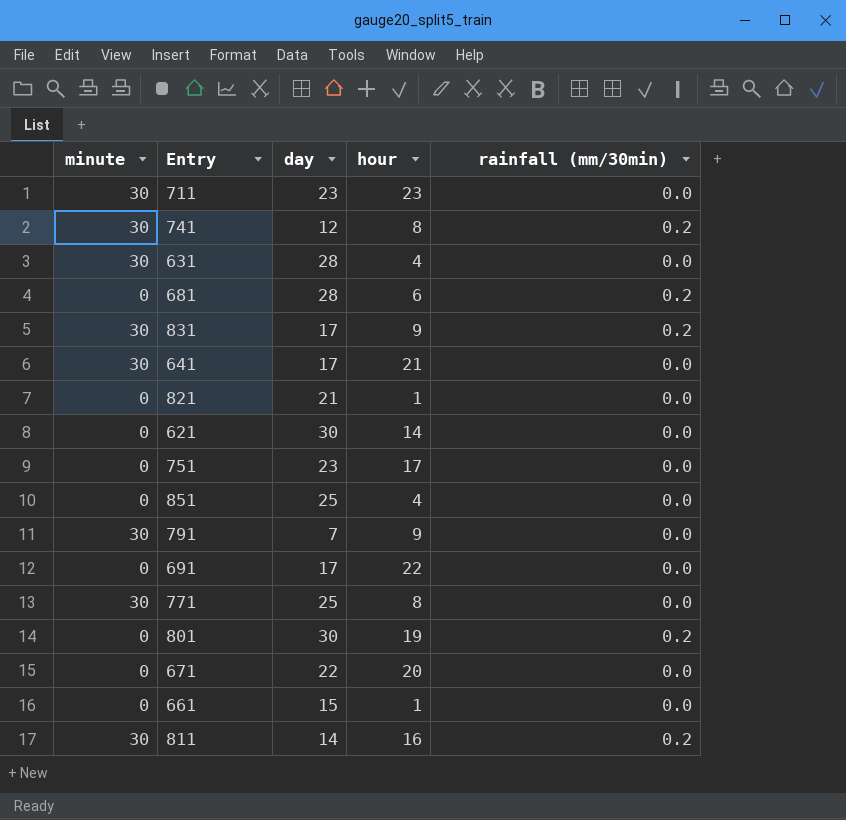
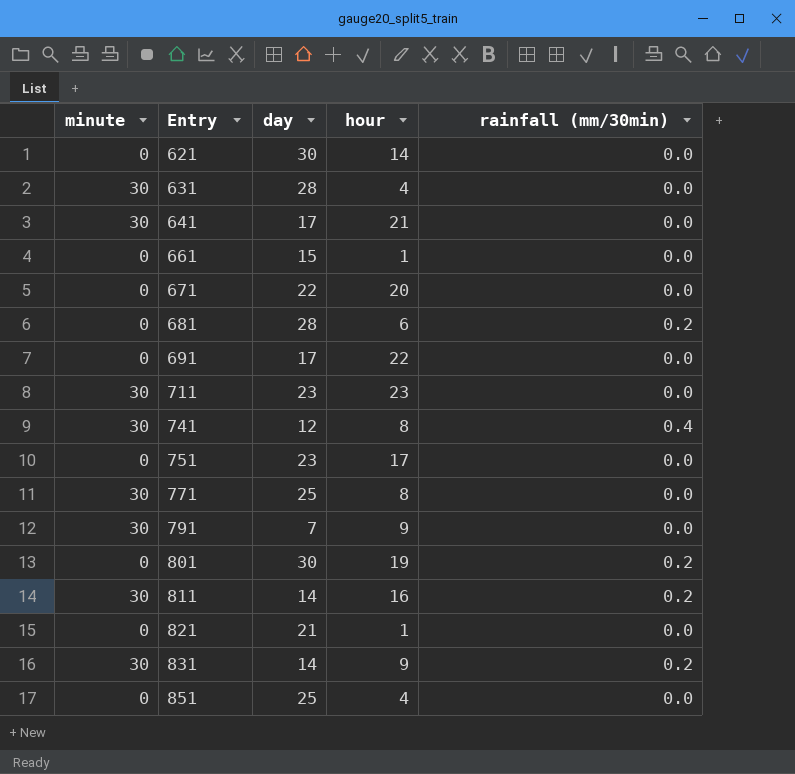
row order: none -> Entry ascending
741 | rainfall (mm/30min): 0.2 -> 0.4
831 | day: 17 -> 14

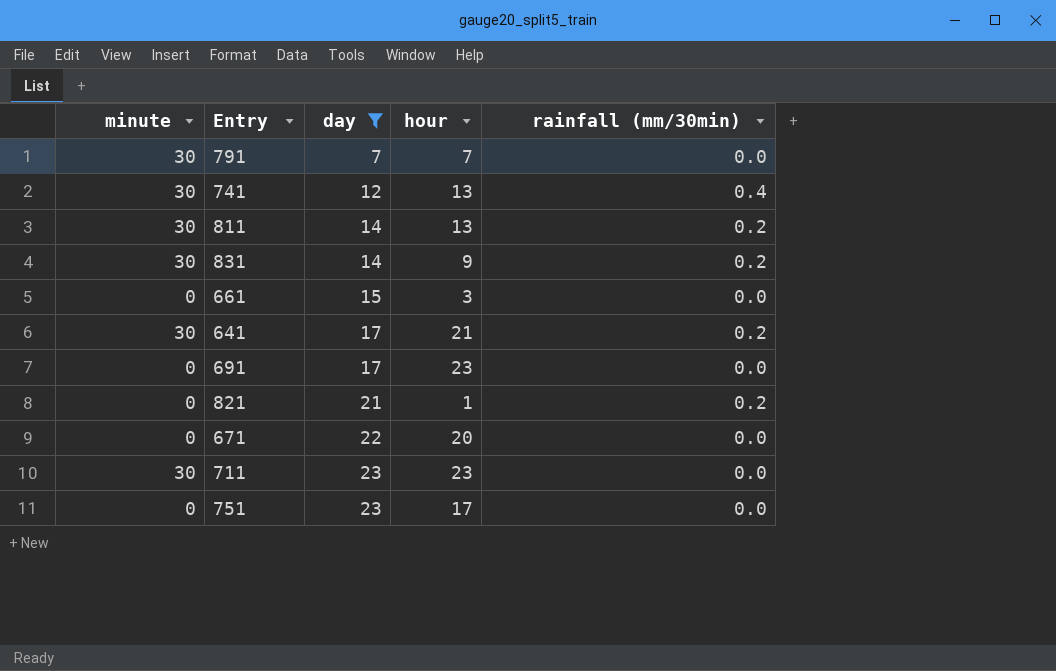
filter: none -> day <= 23
row order: Entry ascending -> day ascending
791 | hour: 9 -> 7
741 | hour: 8 -> 13
811 | hour: 16 -> 13
661 | hour: 1 -> 3
641 | rainfall (mm/30min): 0.0 -> 0.2
691 | hour: 22 -> 23
821 | rainfall (mm/30min): 0.0 -> 0.2

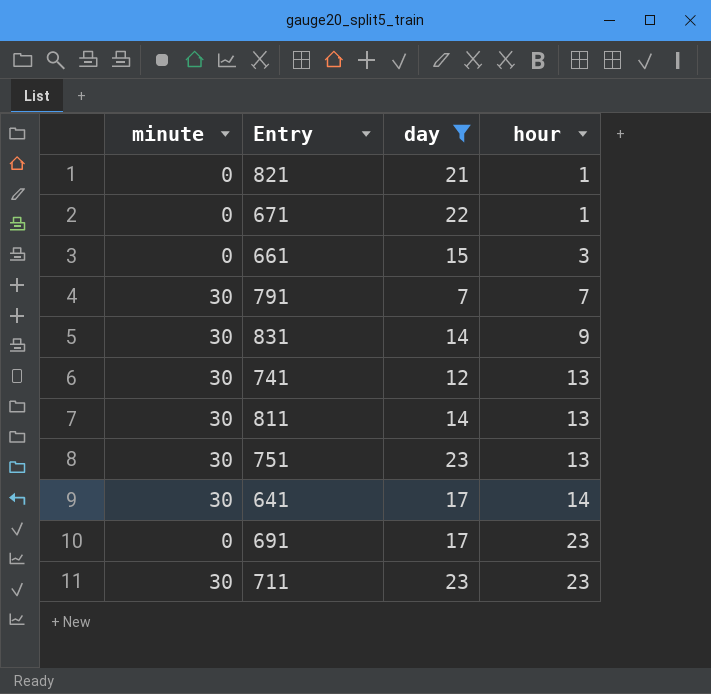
row order: day ascending -> hour ascending
column rainfall (mm/30min) | position: 5 -> none
671 | hour: 20 -> 1
751 | minute: 0 -> 30
751 | hour: 17 -> 13
641 | hour: 21 -> 14

